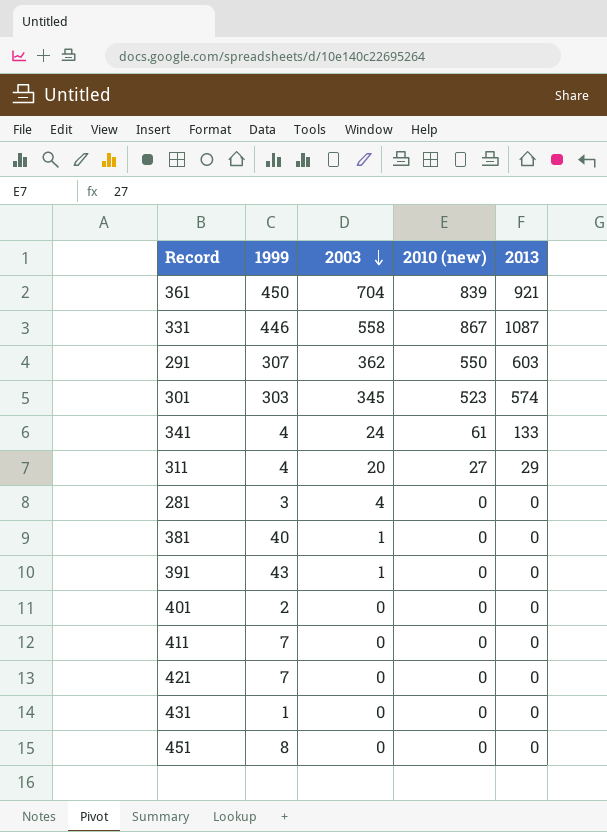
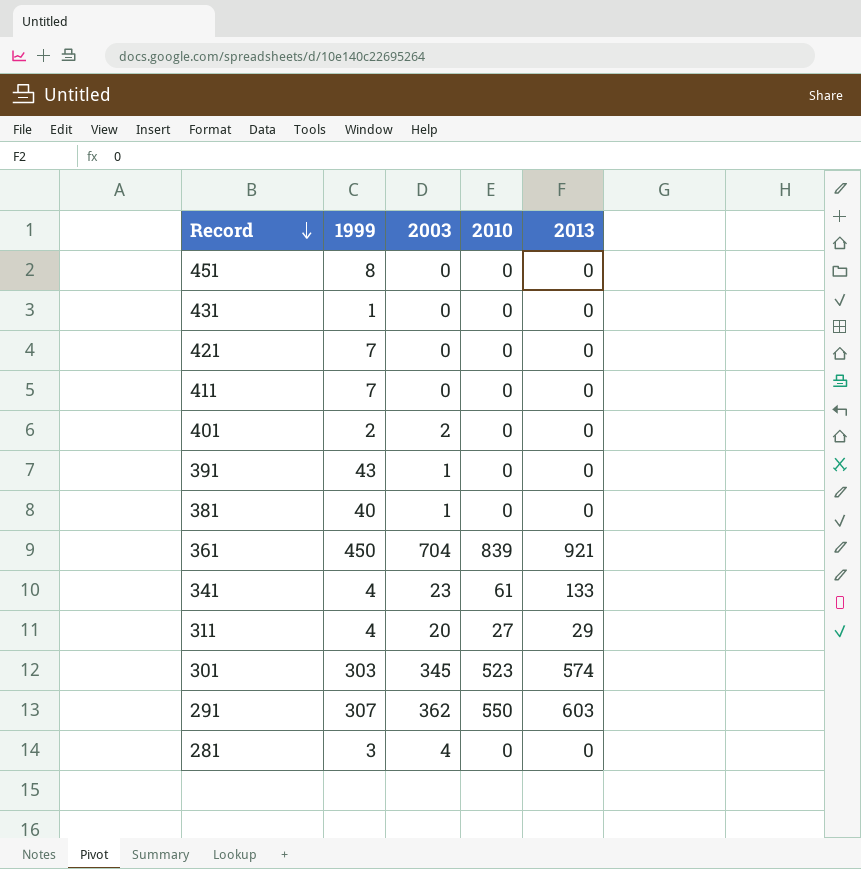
row order: 2003 descending -> Record descending
column name: 2010 (new) -> 2010
row 331: 446 | 558 | 867 | 1087 -> none
401 | 2003: 0 -> 2
341 | 2003: 24 -> 23

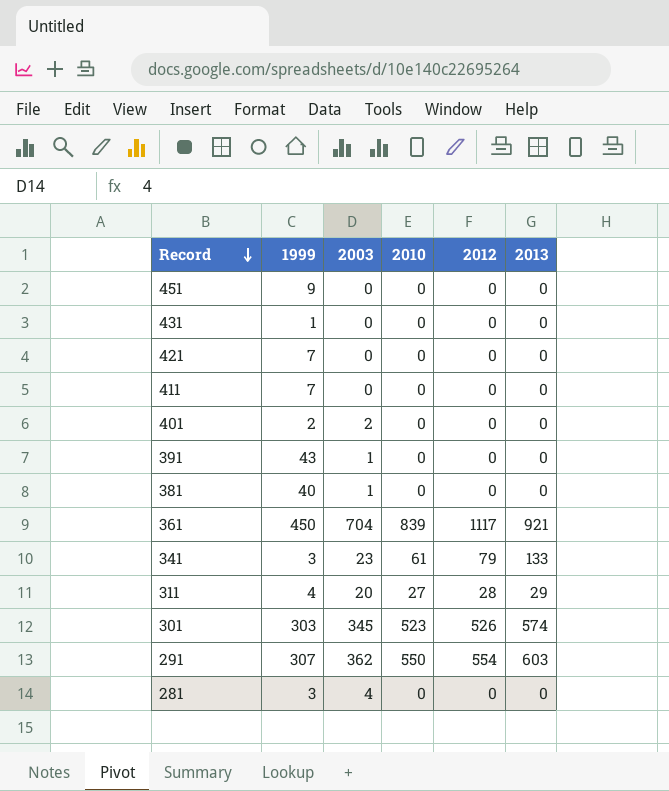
column 2012 | position: none -> 5
451 | 1999: 8 -> 9
341 | 1999: 4 -> 3

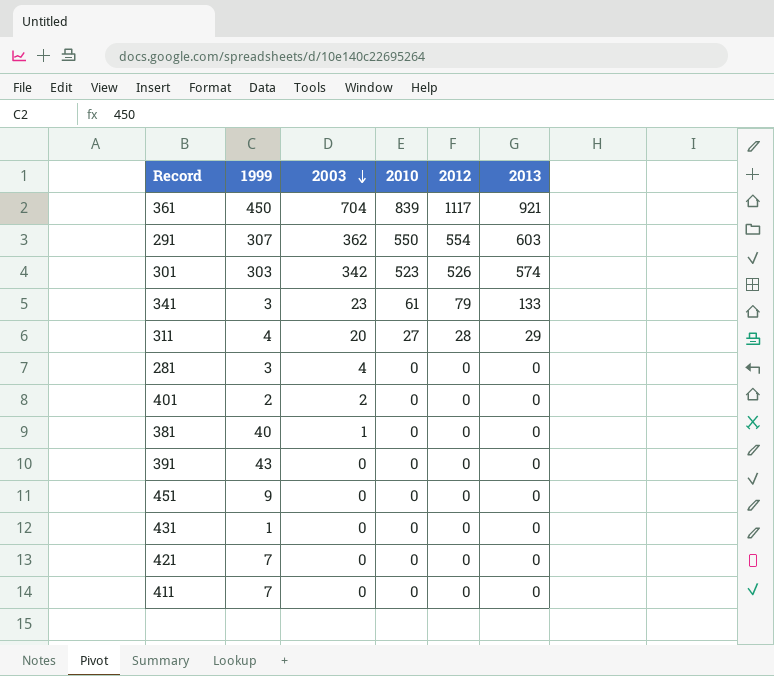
row order: Record descending -> 2003 descending
301 | 2003: 345 -> 342
391 | 2003: 1 -> 0

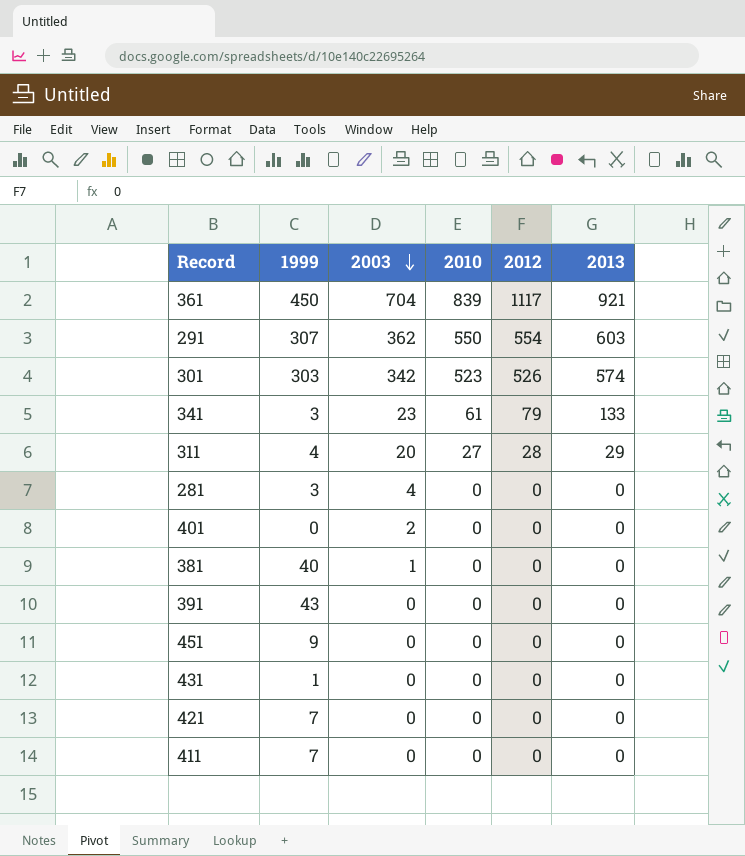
401 | 1999: 2 -> 0

